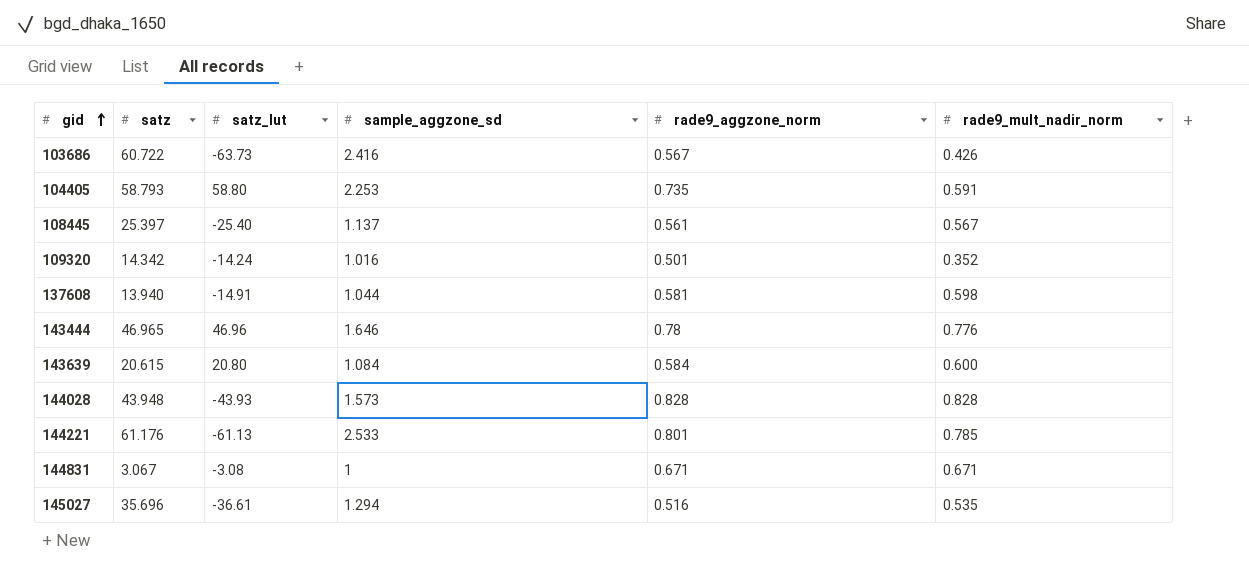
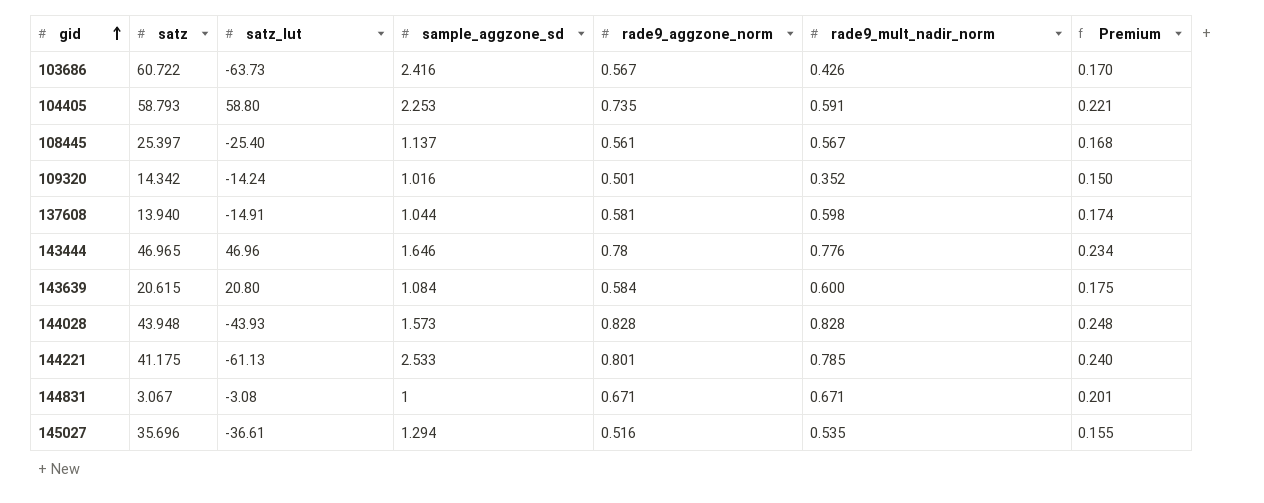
column Premium | formula: none -> [rade9_aggzone_norm] * 0.3
144221 | satz: 61.176 -> 41.175

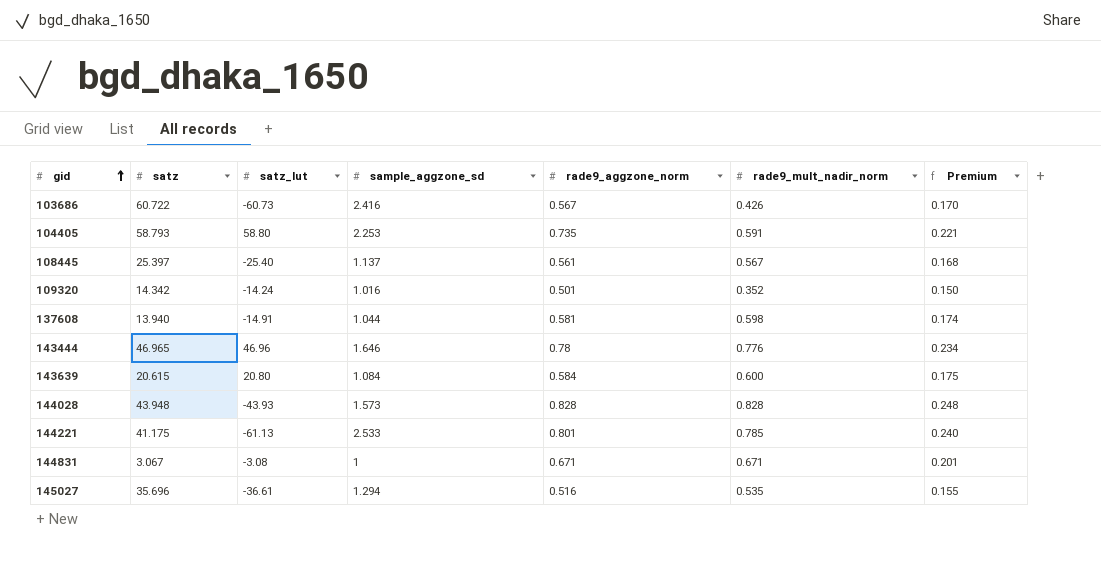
103686 | satz_lut: -63.73 -> -60.73

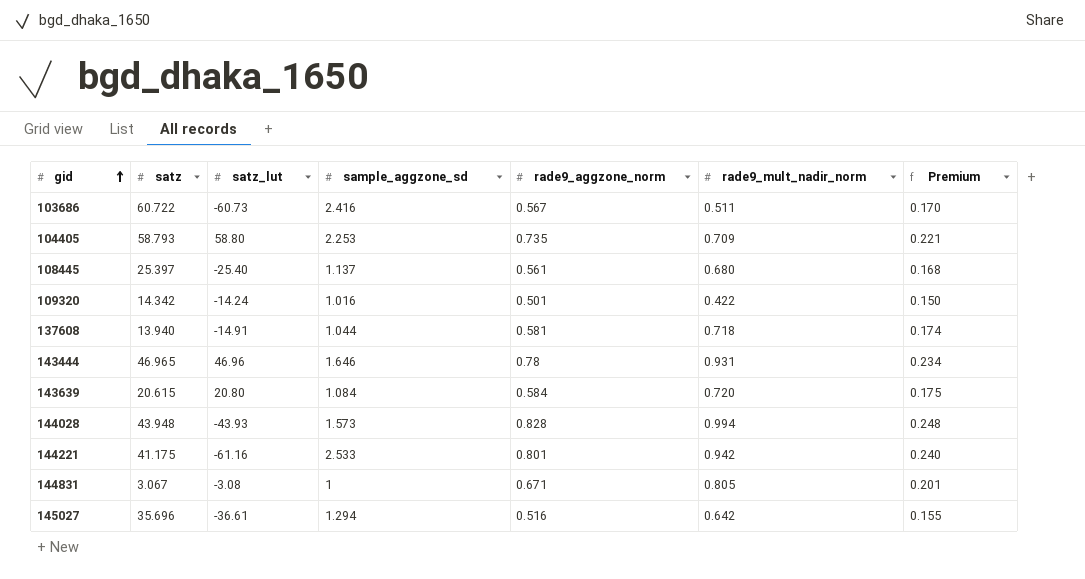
103686 | rade9_mult_nadir_norm: 0.426 -> 0.511
104405 | rade9_mult_nadir_norm: 0.591 -> 0.709
108445 | rade9_mult_nadir_norm: 0.567 -> 0.680
109320 | rade9_mult_nadir_norm: 0.352 -> 0.422
137608 | rade9_mult_nadir_norm: 0.598 -> 0.718
143444 | rade9_mult_nadir_norm: 0.776 -> 0.931
143639 | rade9_mult_nadir_norm: 0.600 -> 0.720
144028 | rade9_mult_nadir_norm: 0.828 -> 0.994
144221 | satz_lut: -61.13 -> -61.16
144221 | rade9_mult_nadir_norm: 0.785 -> 0.942
144831 | rade9_mult_nadir_norm: 0.671 -> 0.805
145027 | rade9_mult_nadir_norm: 0.535 -> 0.642

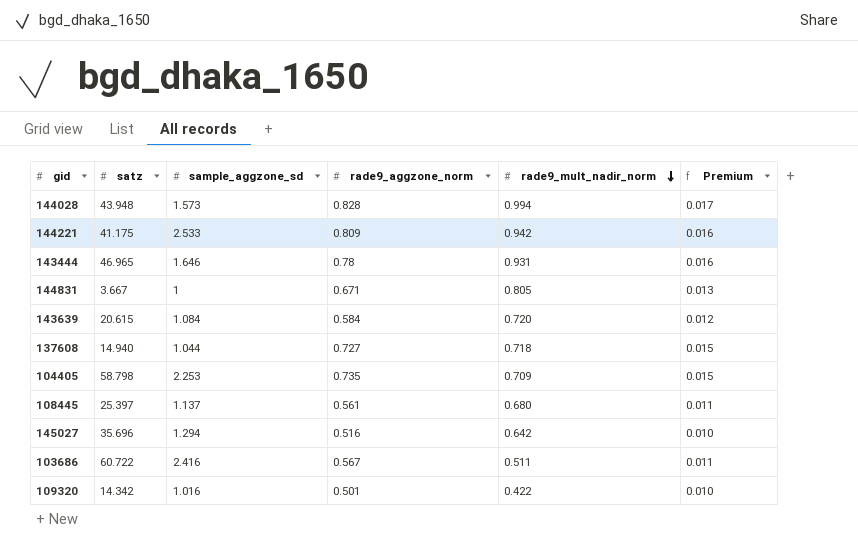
row order: gid ascending -> rade9_mult_nadir_norm descending
column satz_lut | position: 3 -> none
column Premium | formula: [rade9_aggzone_norm] * 0.3 -> [rade9_aggzone_norm] * 0.02
144221 | rade9_aggzone_norm: 0.801 -> 0.809
144831 | satz: 3.067 -> 3.667
137608 | satz: 13.940 -> 14.940
137608 | rade9_aggzone_norm: 0.581 -> 0.727
104405 | satz: 58.793 -> 58.798

